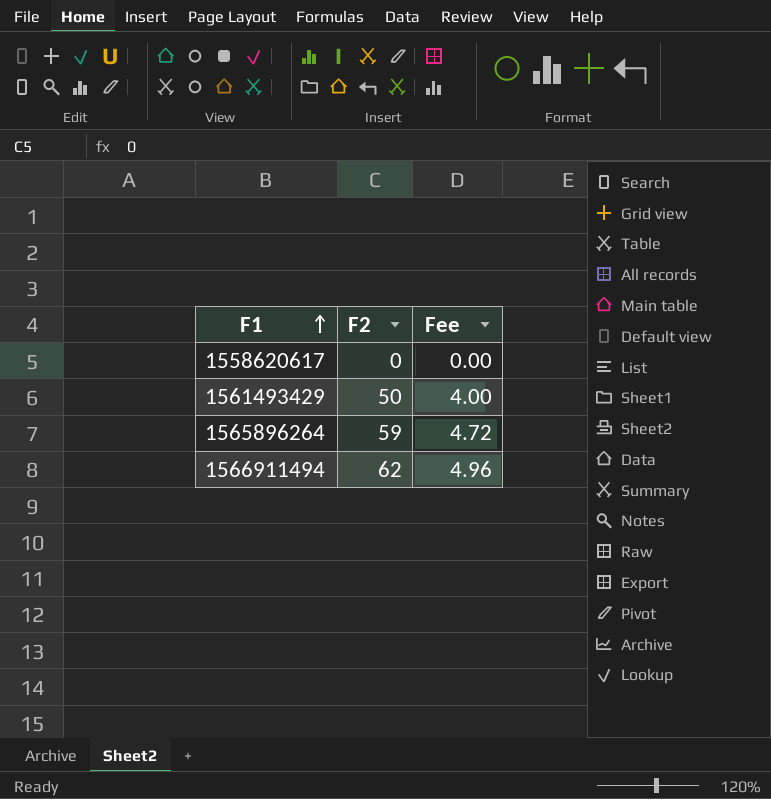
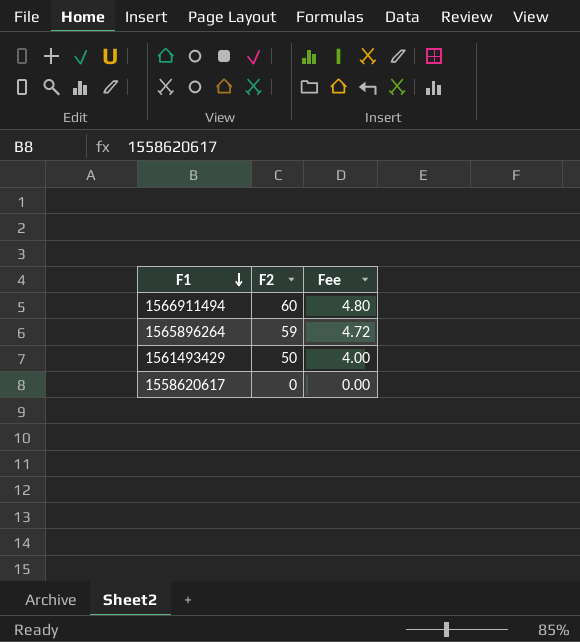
row order: F1 ascending -> F1 descending
1566911494 | F2: 62 -> 60
1566911494 | Fee: 4.96 -> 4.80

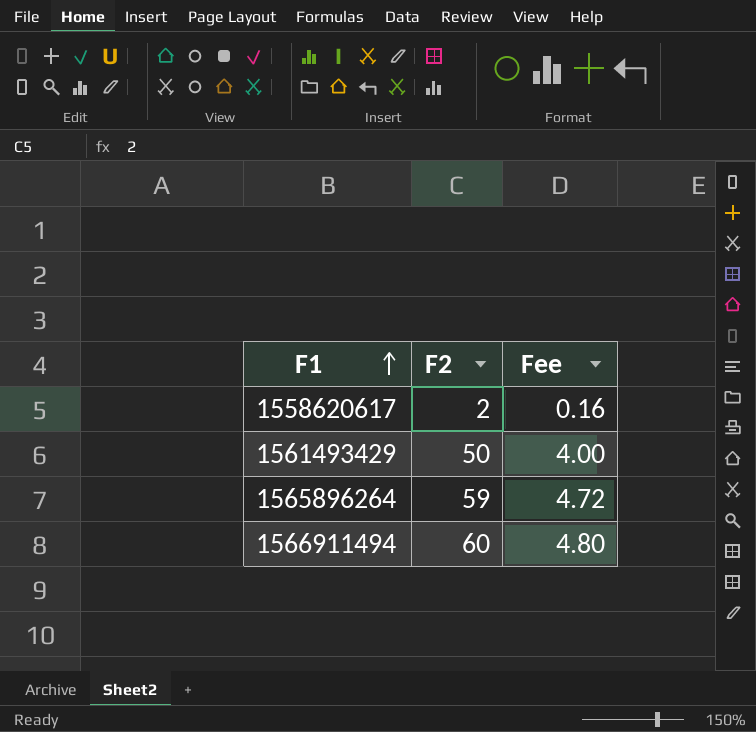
row order: F1 descending -> F1 ascending
1558620617 | F2: 0 -> 2
1558620617 | Fee: 0.00 -> 0.16

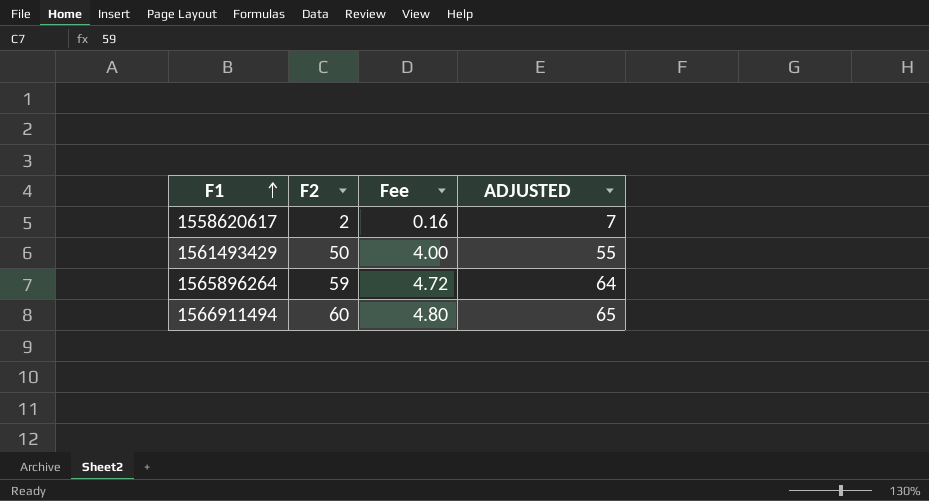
column ADJUSTED | formula: none -> [F2] + 5

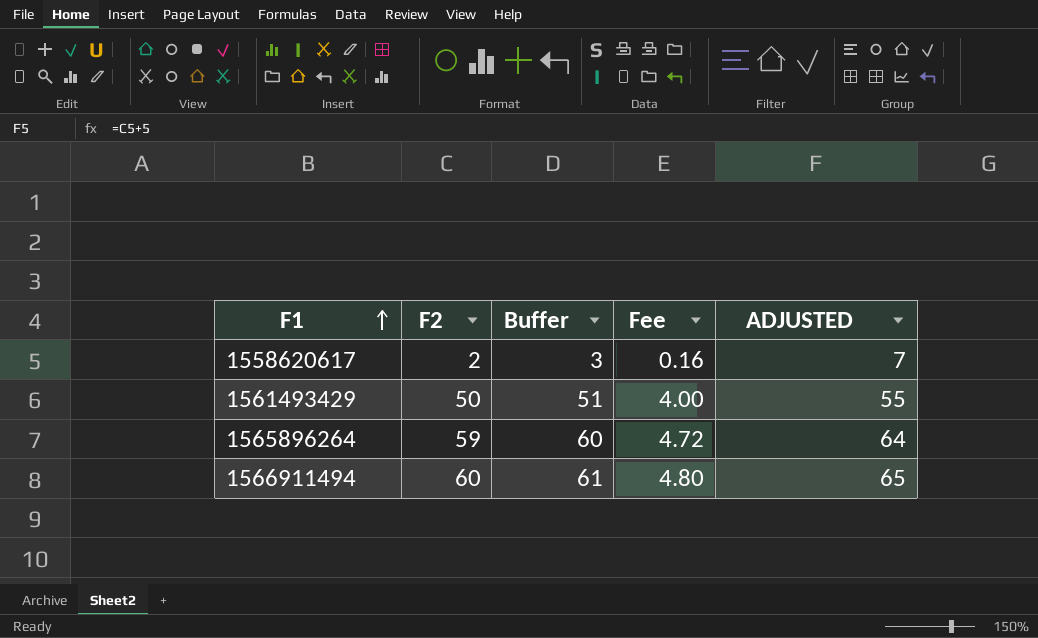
column Buffer | formula: none -> [F2] + 1

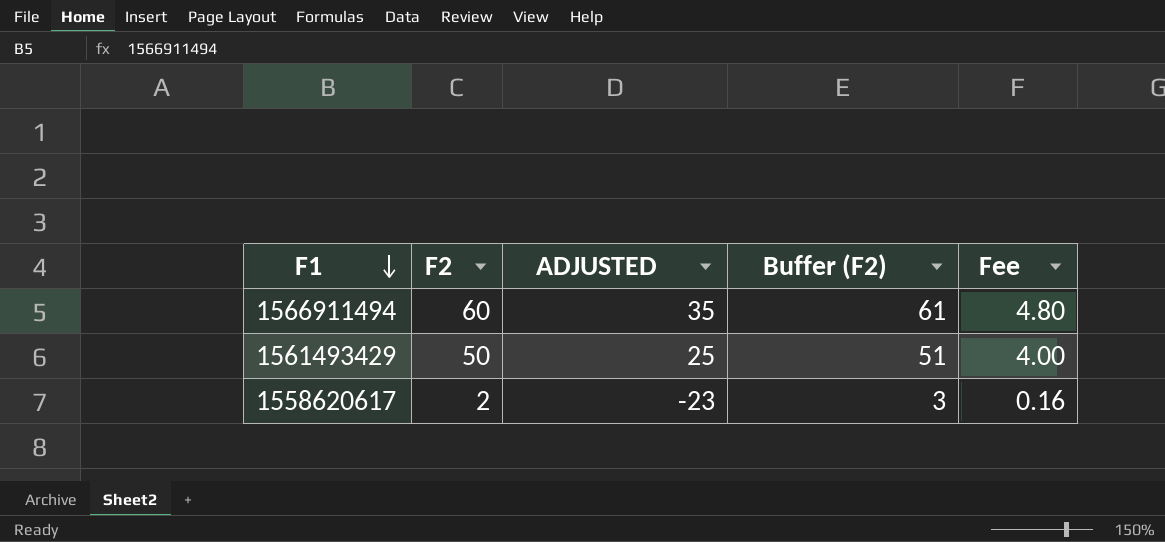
row order: F1 ascending -> F1 descending
column ADJUSTED | formula: [F2] + 5 -> [F2] - 25
column ADJUSTED | position: 5 -> 3
column name: Buffer -> Buffer (F2)
row 1565896264: 59 | 60 | 4.72 | 64 -> none

